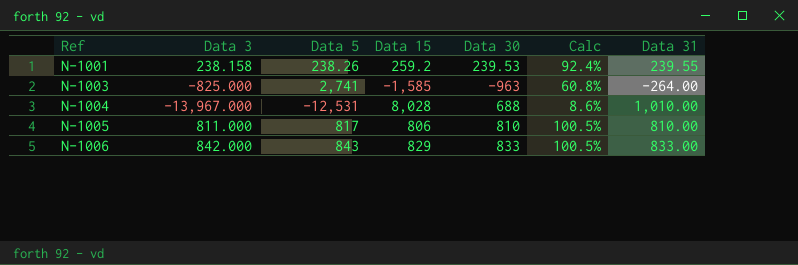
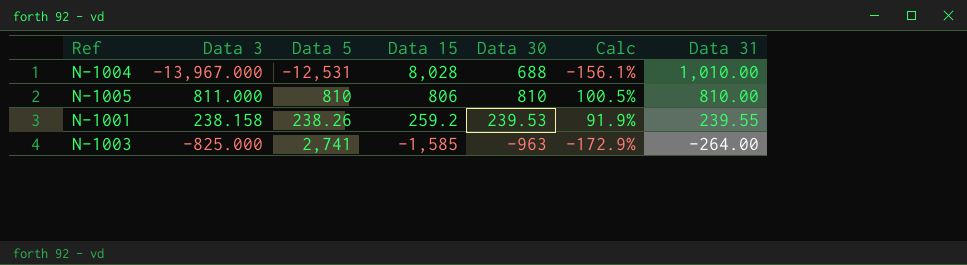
row order: Ref ascending -> Data 15 descending
column Calc | formula: [Data 30] / [Data 15] -> [Data 5] / [Data 15]
row N-1006: 842.000 | 843 | 829 | 833 | 100.5% | 833.00 -> none
N-1005 | Data 5: 817 -> 810

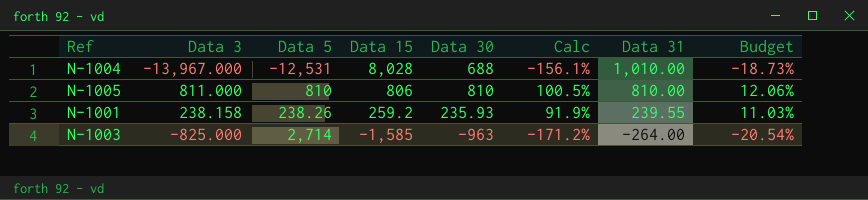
column Budget | formula: none -> [Calc] * 0.12
N-1001 | Data 30: 239.53 -> 235.93
N-1003 | Data 5: 2,741 -> 2,714
N-1003 | Calc: -172.9% -> -171.2%

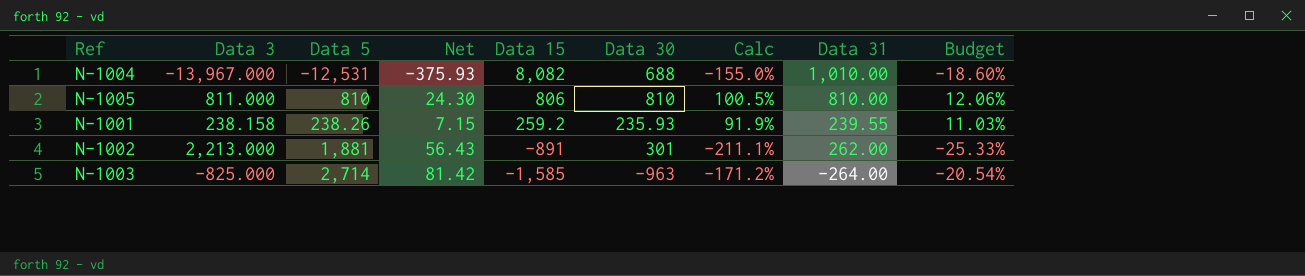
column Net | formula: none -> [Data 5] * 0.03
N-1004 | Data 15: 8,028 -> 8,082
N-1004 | Calc: -156.1% -> -155.0%
N-1004 | Budget: -18.73% -> -18.60%
row N-1002: none -> 2,213.000 | 1,881 | 56.43 | -891 | 301 | -211.1% | 262.00 | -25.33%

